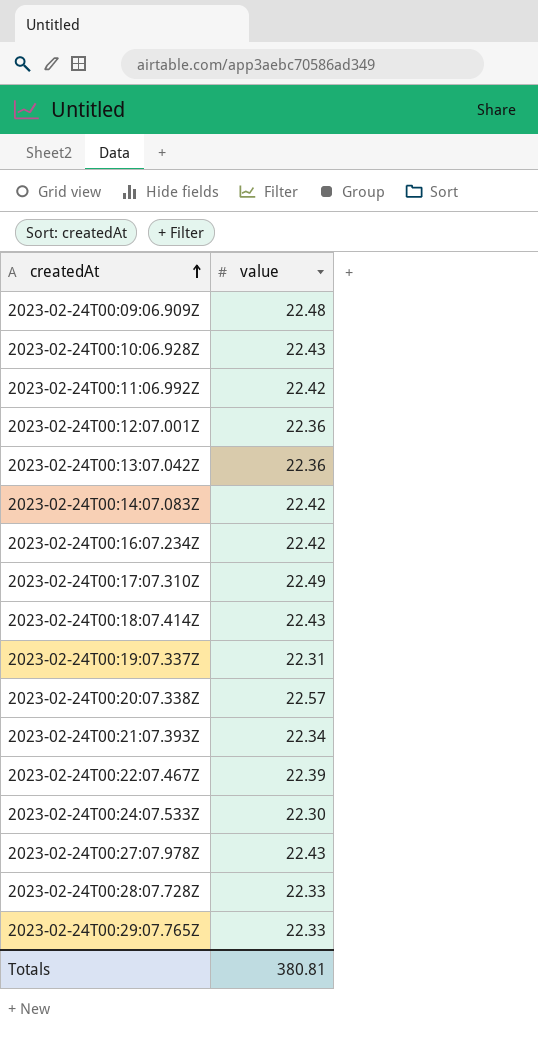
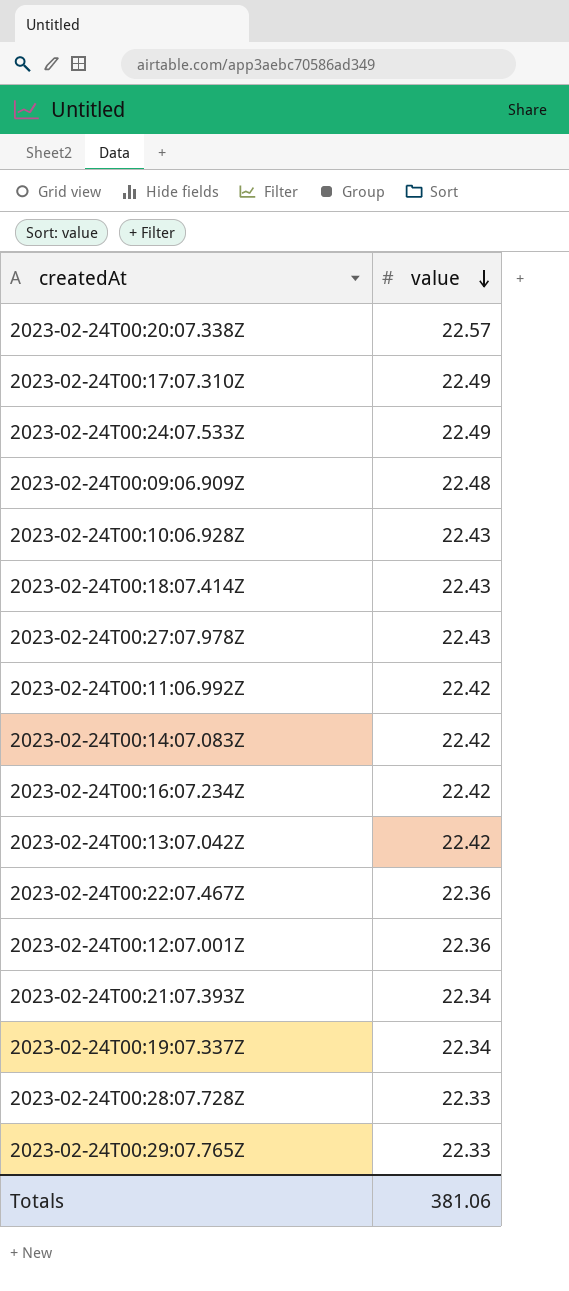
row order: createdAt ascending -> value descending
2023-02-24T00:24:07.533Z | value: 22.30 -> 22.49
2023-02-24T00:13:07.042Z | value: 22.36 -> 22.42
2023-02-24T00:22:07.467Z | value: 22.39 -> 22.36
2023-02-24T00:19:07.337Z | value: 22.31 -> 22.34
Totals | value: 380.81 -> 381.06

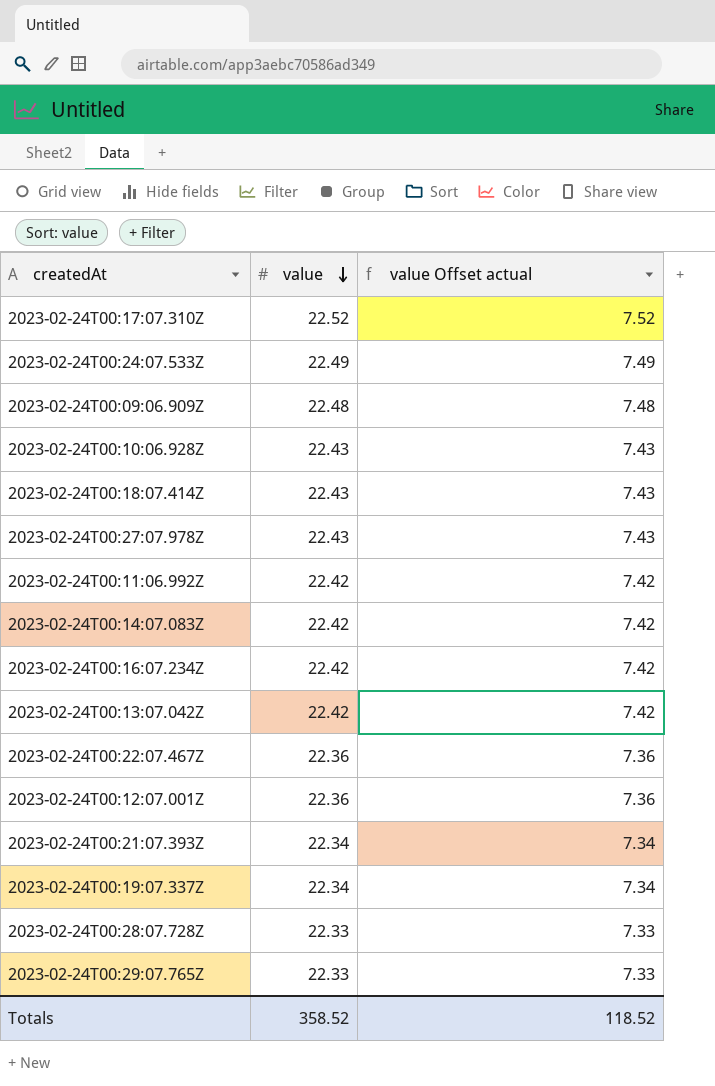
column value Offset actual | formula: none -> [value] - 15
row 2023-02-24T00:20:07.338Z: 22.57 -> none
2023-02-24T00:17:07.310Z | value: 22.49 -> 22.52
Totals | value: 381.06 -> 358.52

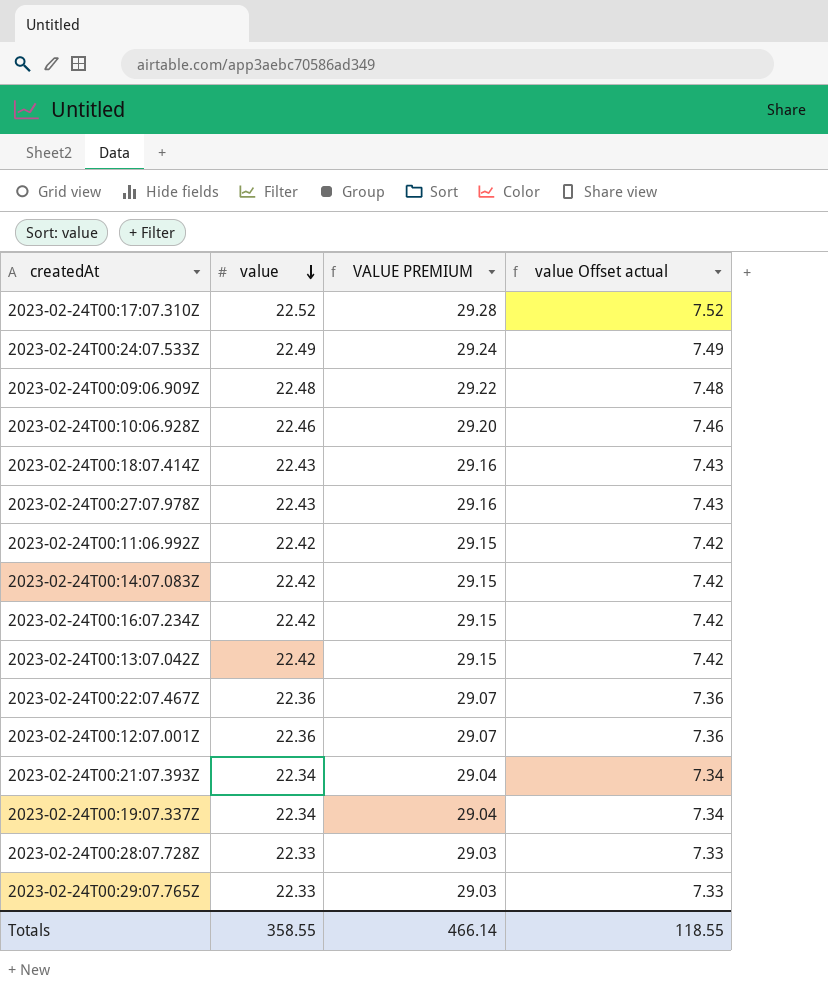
column VALUE PREMIUM | formula: none -> [value] * 1.3
2023-02-24T00:10:06.928Z | value: 22.43 -> 22.46
2023-02-24T00:10:06.928Z | value Offset actual: 7.43 -> 7.46
Totals | value: 358.52 -> 358.55
Totals | value Offset actual: 118.52 -> 118.55

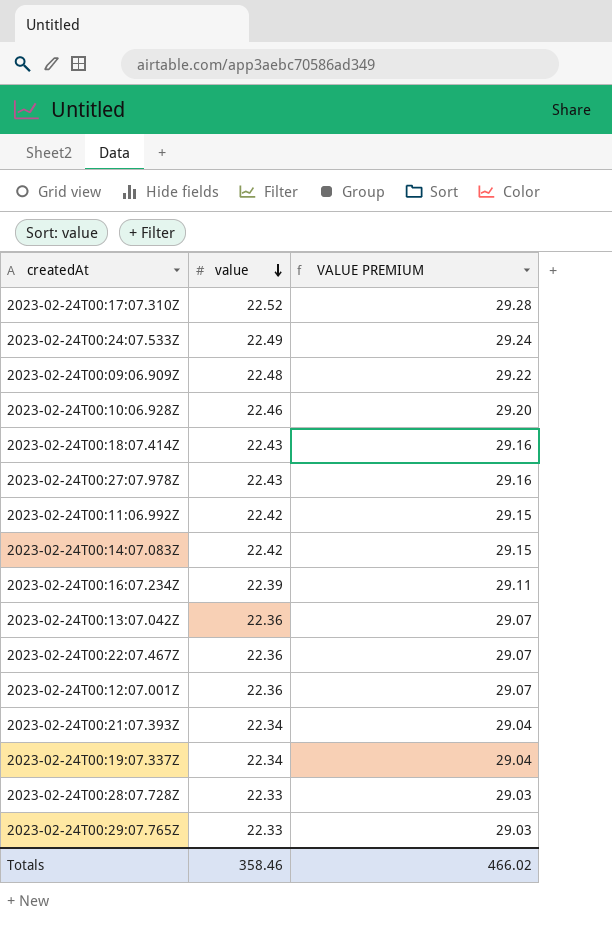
column value Offset actual | formula: [value] - 15 -> none
2023-02-24T00:16:07.234Z | value: 22.42 -> 22.39
2023-02-24T00:16:07.234Z | VALUE PREMIUM: 29.15 -> 29.11
2023-02-24T00:13:07.042Z | value: 22.42 -> 22.36
2023-02-24T00:13:07.042Z | VALUE PREMIUM: 29.15 -> 29.07
Totals | value: 358.55 -> 358.46
Totals | VALUE PREMIUM: 466.14 -> 466.02

